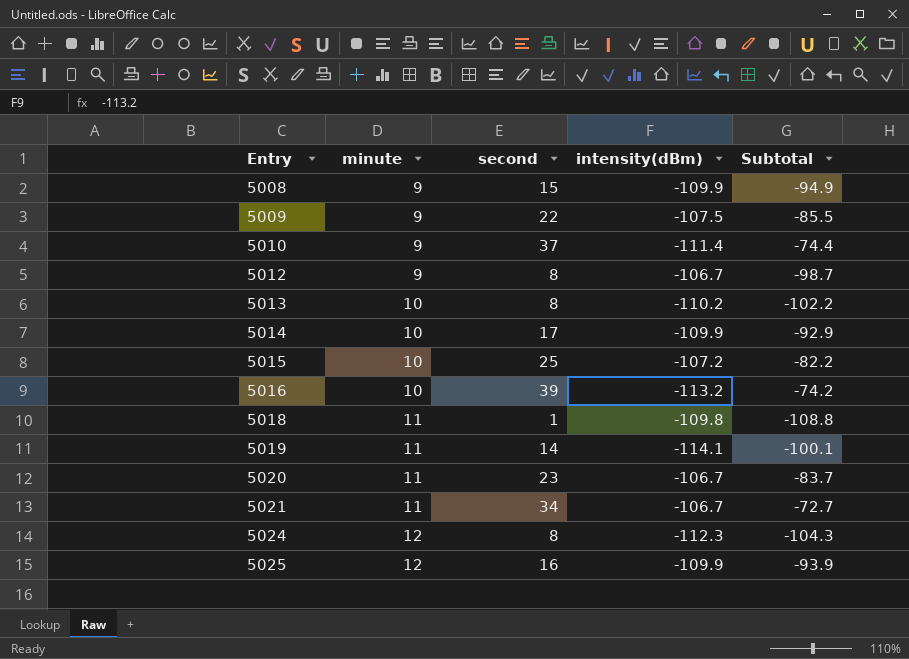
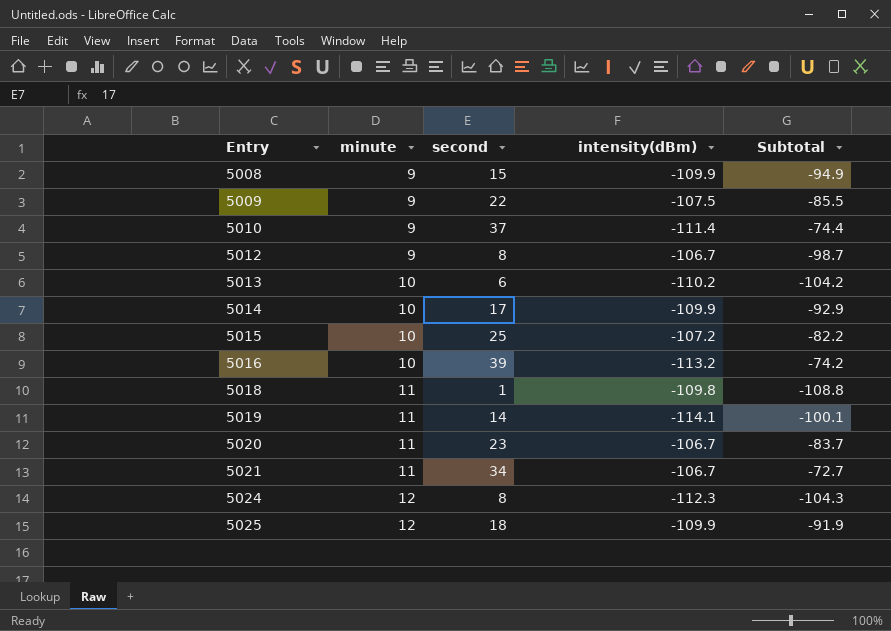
5013 | second: 8 -> 6
5013 | Subtotal: -102.2 -> -104.2
5025 | second: 16 -> 18
5025 | Subtotal: -93.9 -> -91.9

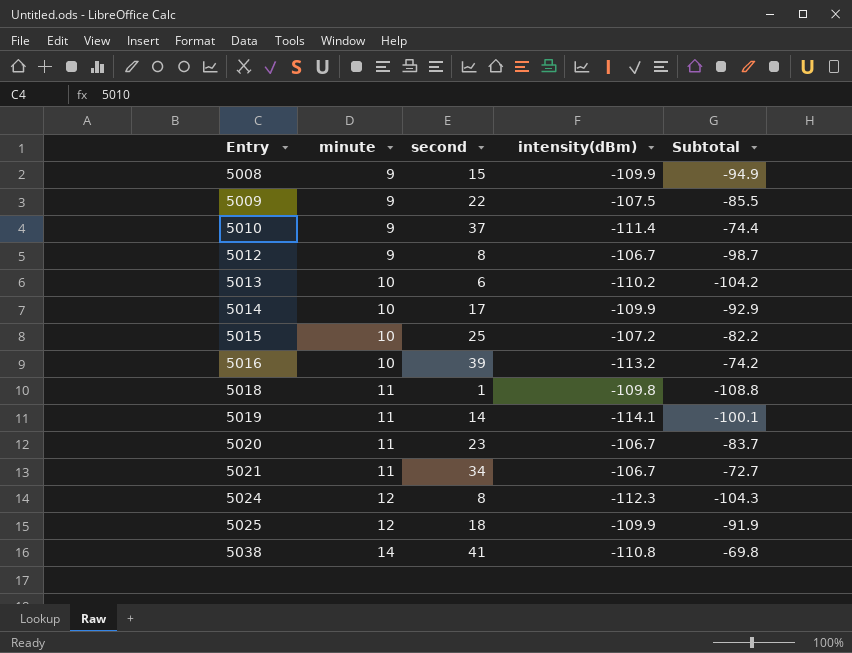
row 5038: none -> 14 | 41 | -110.8 | -69.8

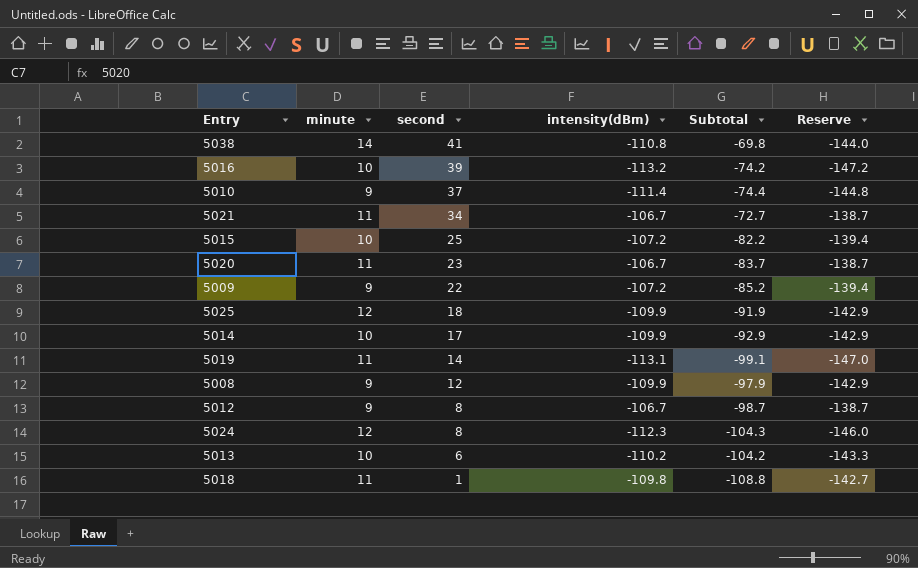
row order: Entry ascending -> second descending
column Reserve | formula: none -> [intensity(dBm)] * 1.3
5009 | intensity(dBm): -107.5 -> -107.2
5009 | Subtotal: -85.5 -> -85.2
5019 | intensity(dBm): -114.1 -> -113.1
5019 | Subtotal: -100.1 -> -99.1
5008 | second: 15 -> 12
5008 | Subtotal: -94.9 -> -97.9

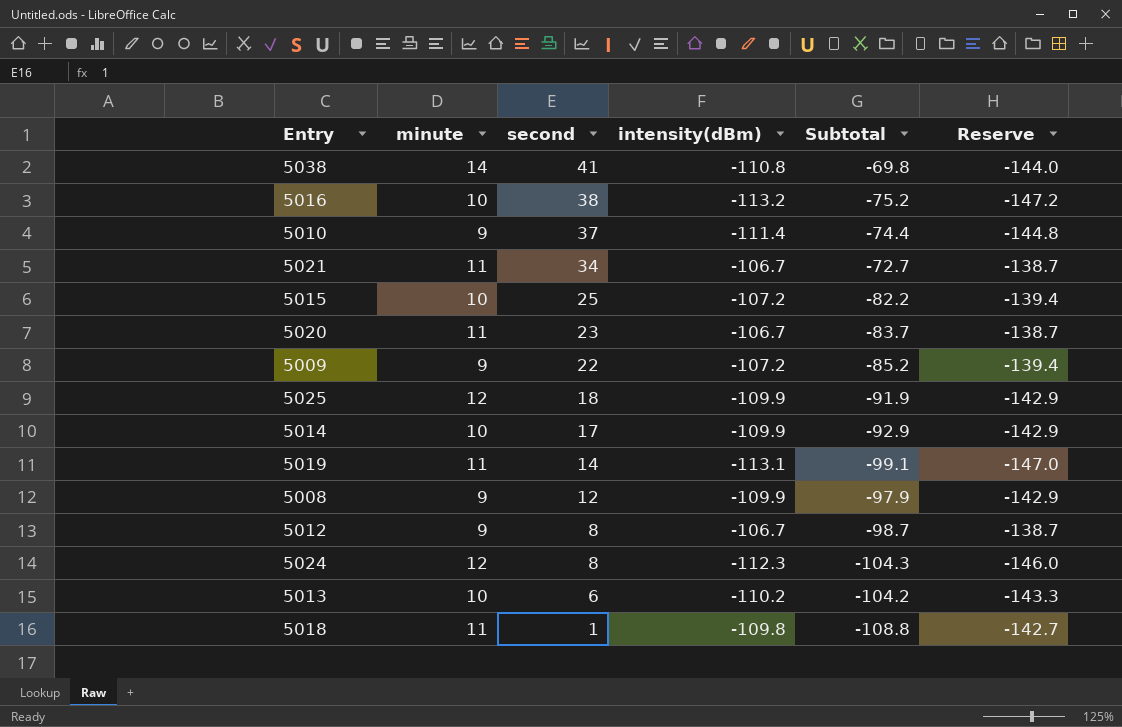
5016 | second: 39 -> 38
5016 | Subtotal: -74.2 -> -75.2

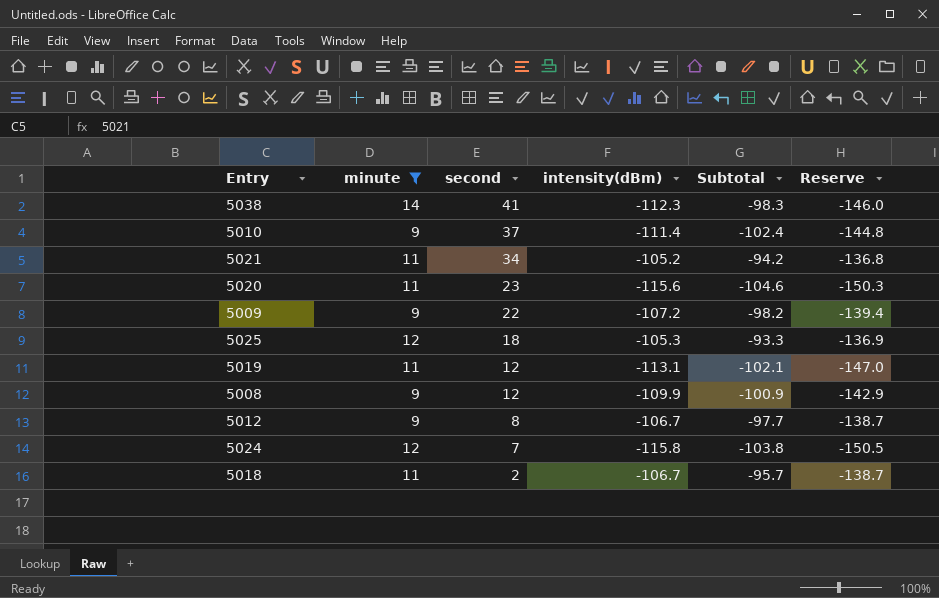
filter: none -> minute != 10
column Subtotal | formula: [second] + [intensity(dBm)] -> [minute] + [intensity(dBm)]
5038 | intensity(dBm): -110.8 -> -112.3
5038 | Reserve: -144.0 -> -146.0
5021 | intensity(dBm): -106.7 -> -105.2
5021 | Reserve: -138.7 -> -136.8
5020 | intensity(dBm): -106.7 -> -115.6
5020 | Reserve: -138.7 -> -150.3
5025 | intensity(dBm): -109.9 -> -105.3
5025 | Reserve: -142.9 -> -136.9
5019 | second: 14 -> 12
5024 | second: 8 -> 7
5024 | intensity(dBm): -112.3 -> -115.8
5024 | Reserve: -146.0 -> -150.5
5018 | second: 1 -> 2
5018 | intensity(dBm): -109.8 -> -106.7
5018 | Reserve: -142.7 -> -138.7

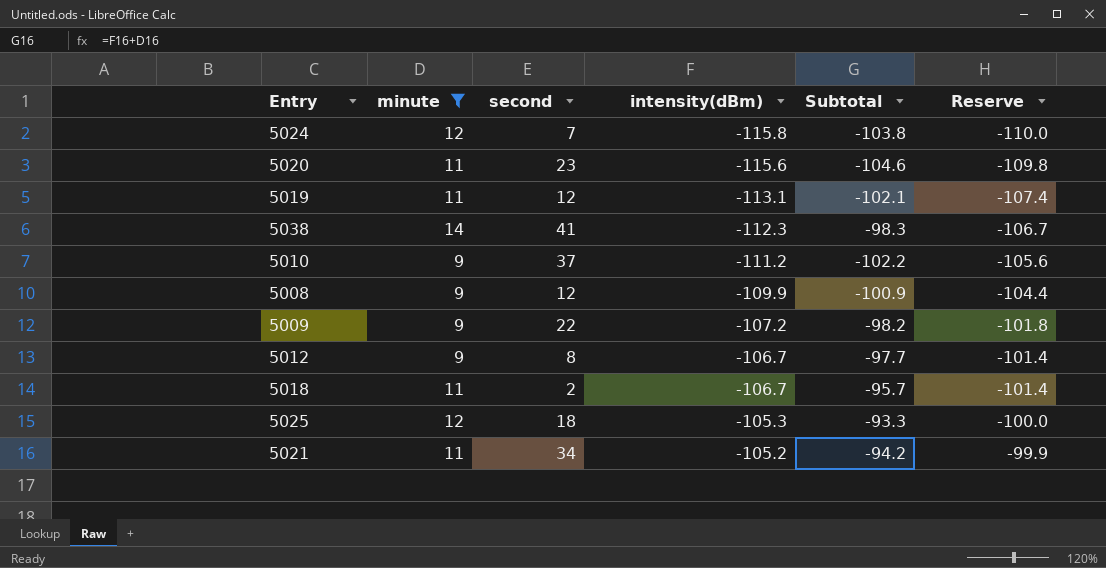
row order: second descending -> intensity(dBm) ascending
column Reserve | formula: [intensity(dBm)] * 1.3 -> [intensity(dBm)] * 0.95
5010 | intensity(dBm): -111.4 -> -111.2
5010 | Subtotal: -102.4 -> -102.2

